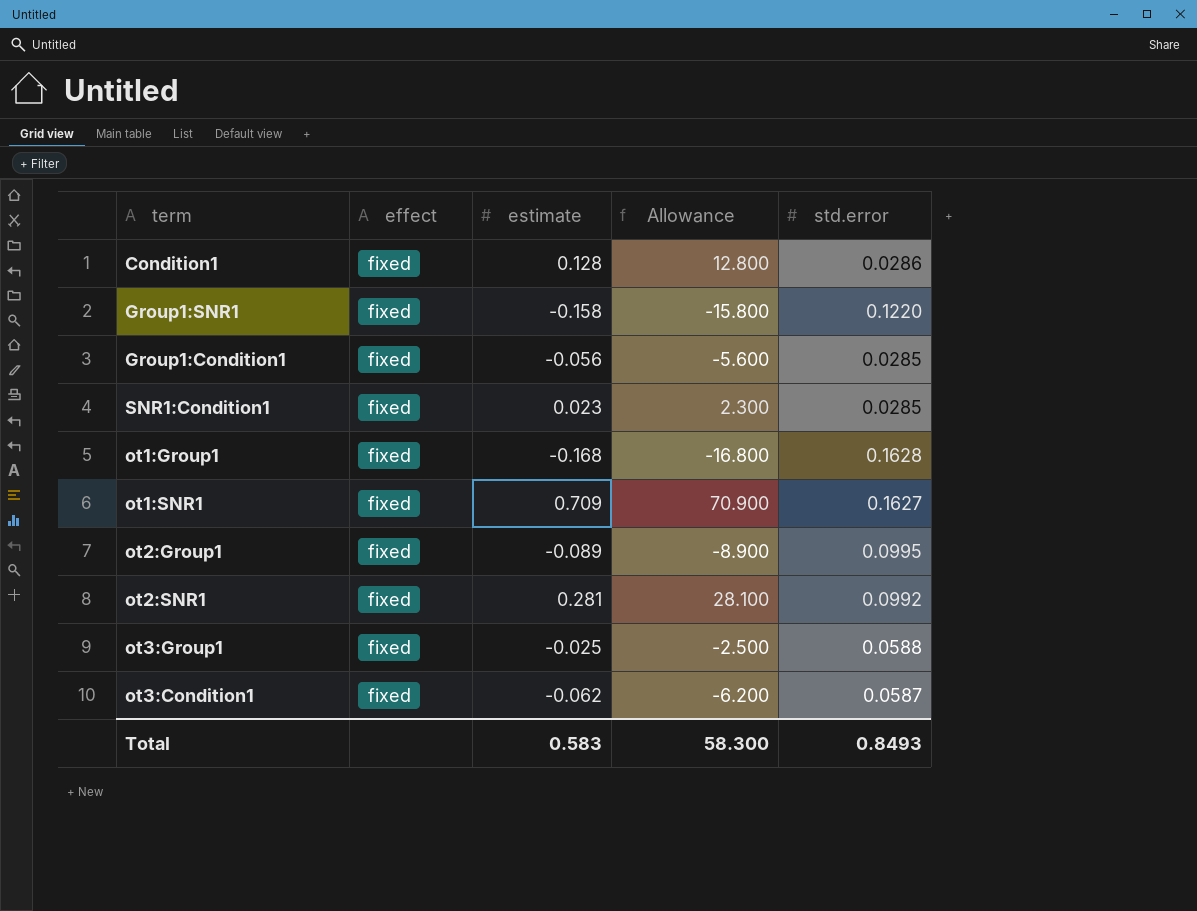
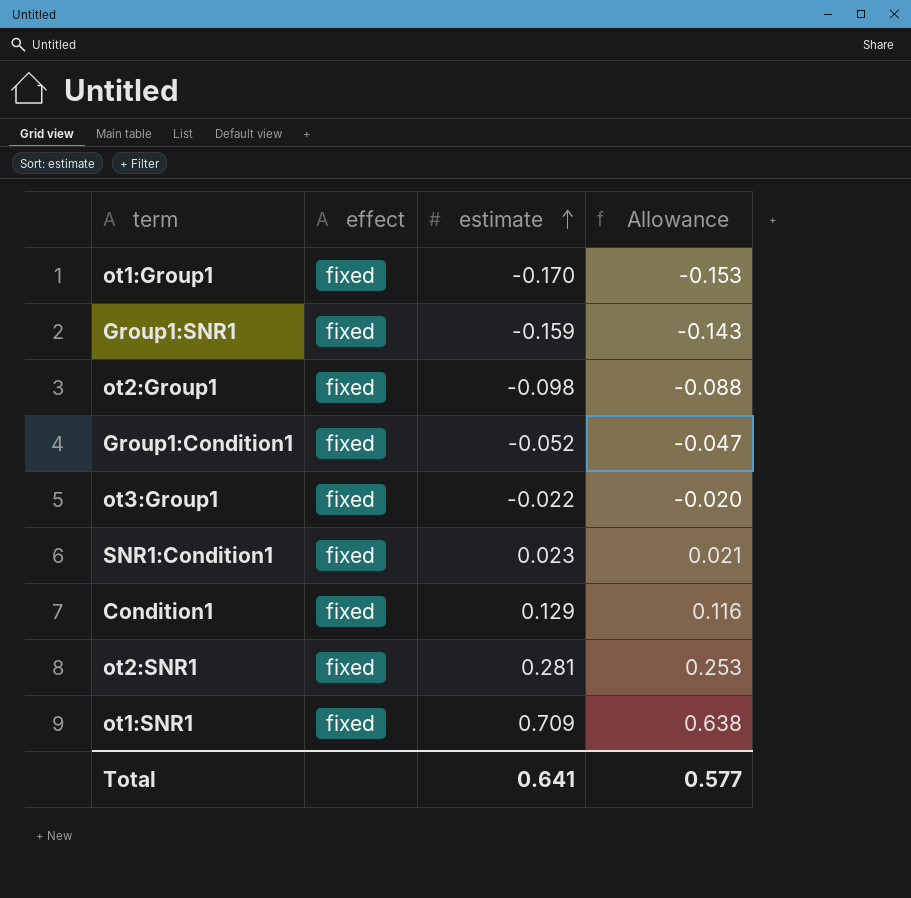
row order: none -> estimate ascending
column std.error | position: 5 -> none
column Allowance | formula: [estimate] * 100 -> [estimate] * 0.9
row ot3:Condition1: fixed | -0.062 | -6.200 | 0.0587 -> none
ot1:Group1 | estimate: -0.168 -> -0.170
Group1:SNR1 | estimate: -0.158 -> -0.159
ot2:Group1 | estimate: -0.089 -> -0.098
Group1:Condition1 | estimate: -0.056 -> -0.052
ot3:Group1 | estimate: -0.025 -> -0.022
Condition1 | estimate: 0.128 -> 0.129
Total | estimate: 0.583 -> 0.641
Total | Allowance: 58.300 -> 0.577

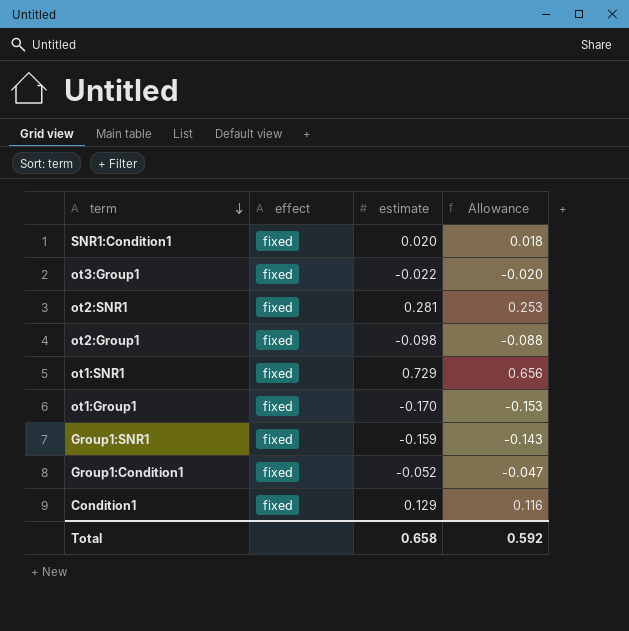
row order: estimate ascending -> term descending
SNR1:Condition1 | estimate: 0.023 -> 0.020
SNR1:Condition1 | Allowance: 0.021 -> 0.018
ot1:SNR1 | estimate: 0.709 -> 0.729
ot1:SNR1 | Allowance: 0.638 -> 0.656
Total | estimate: 0.641 -> 0.658
Total | Allowance: 0.577 -> 0.592

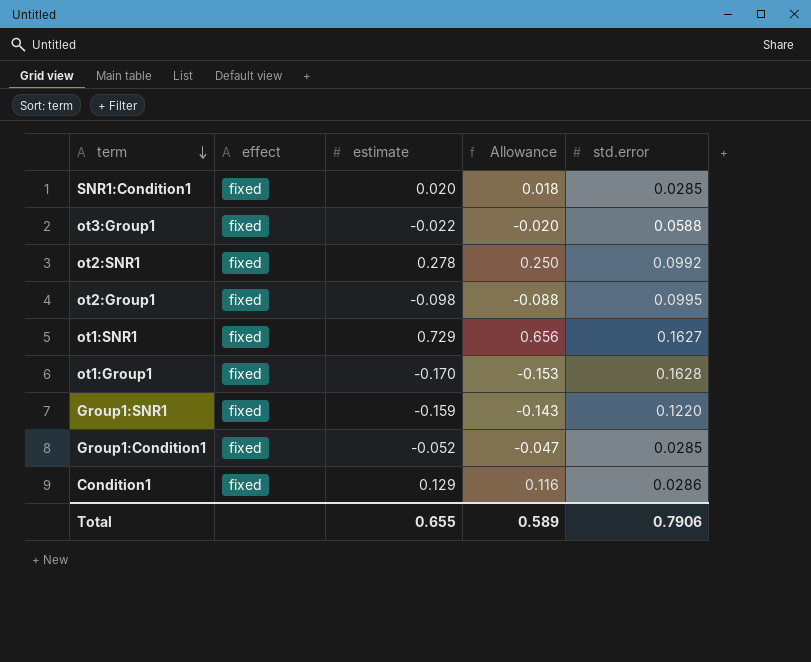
column std.error | position: none -> 5
ot2:SNR1 | estimate: 0.281 -> 0.278
ot2:SNR1 | Allowance: 0.253 -> 0.250
Total | estimate: 0.658 -> 0.655
Total | Allowance: 0.592 -> 0.589

